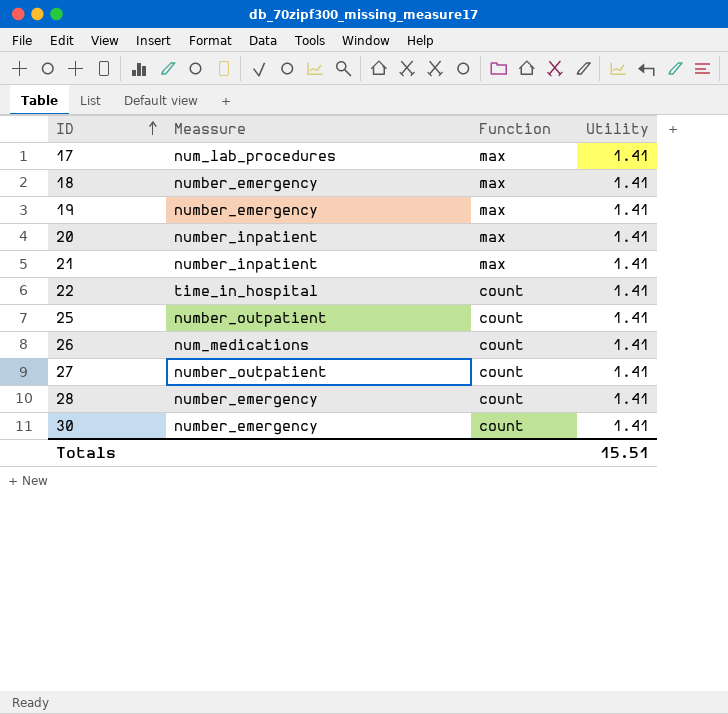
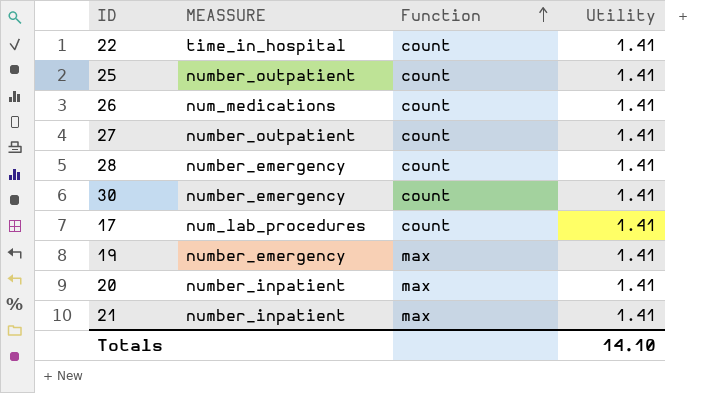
row order: ID ascending -> Function ascending
column name: Meassure -> MEASSURE
row 18: number_emergency | max | 1.41 -> none
17 | Function: max -> count
Totals | Utility: 15.51 -> 14.10

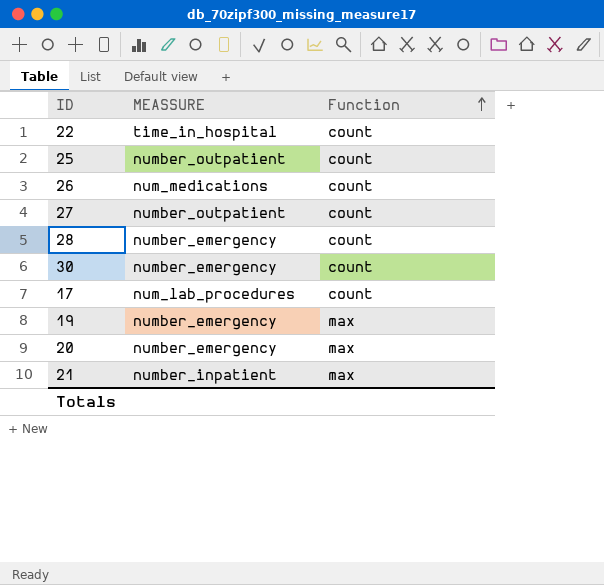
column Utility | position: 4 -> none
20 | MEASSURE: number_inpatient -> number_emergency

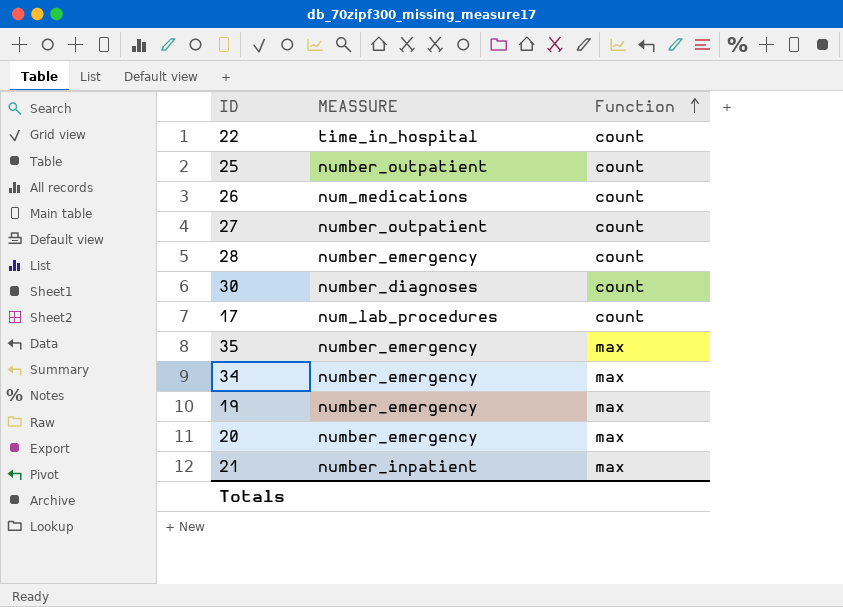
30 | MEASSURE: number_emergency -> number_diagnoses
row 35: none -> number_emergency | max
row 34: none -> number_emergency | max

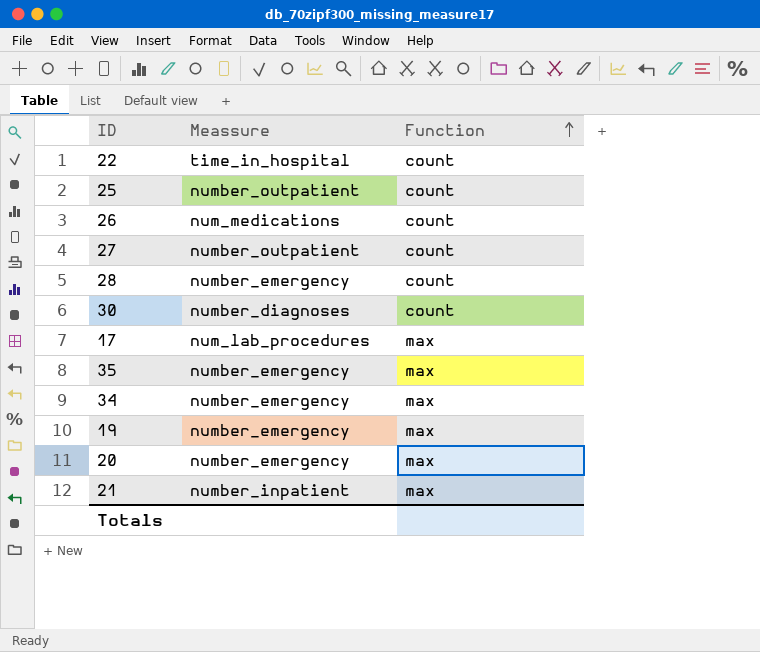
column name: MEASSURE -> Meassure
17 | Function: count -> max

